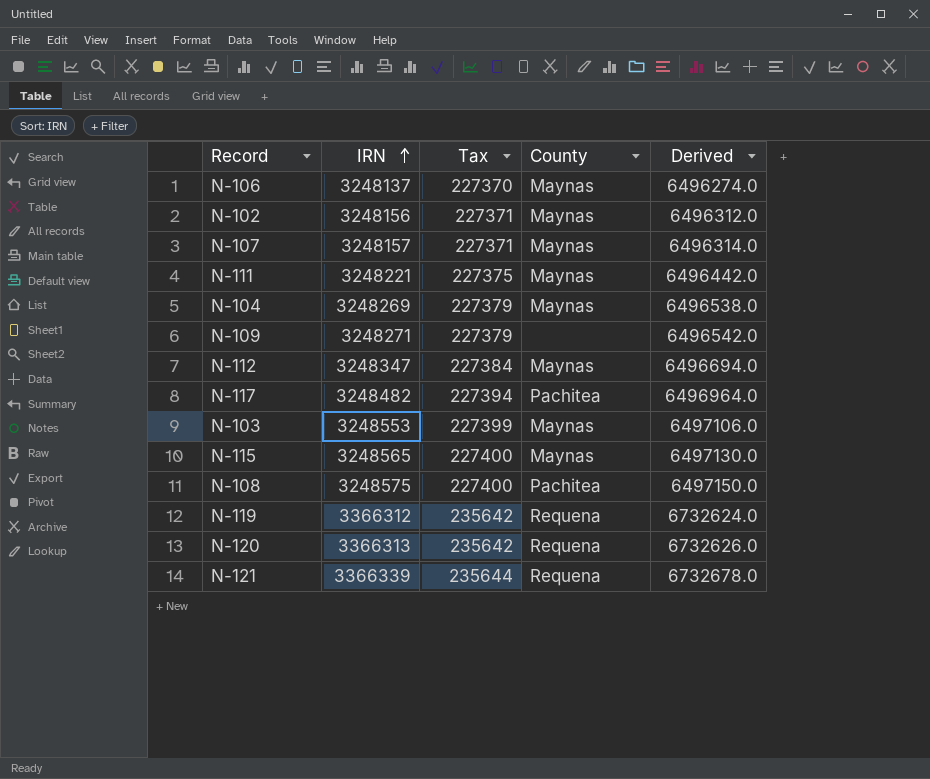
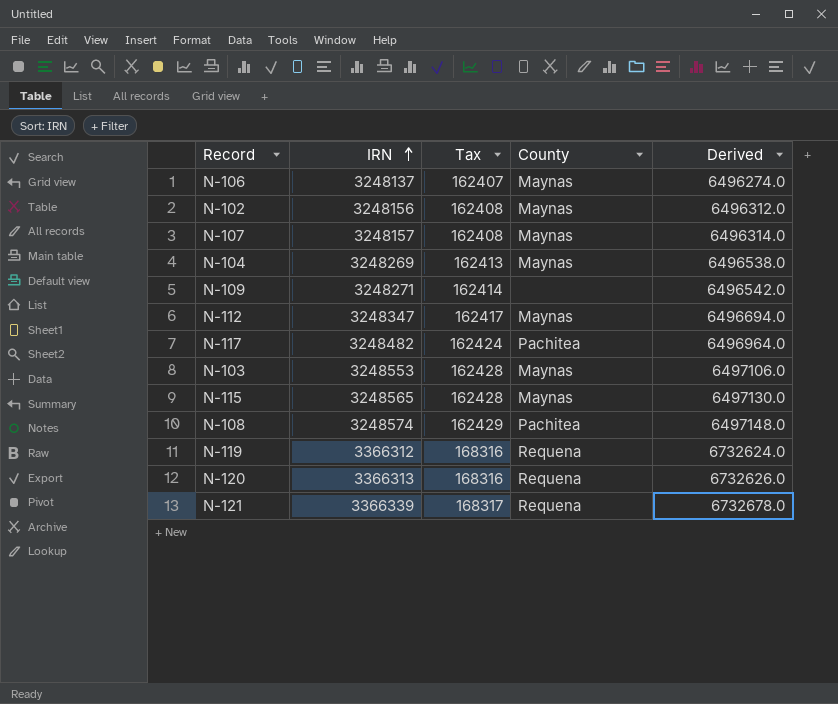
column Tax | formula: [IRN] * 0.07 -> [IRN] * 0.05
row N-111: 3248221 | 227375 | Maynas | 6496442.0 -> none
N-108 | IRN: 3248575 -> 3248574
N-108 | Derived: 6497150.0 -> 6497148.0

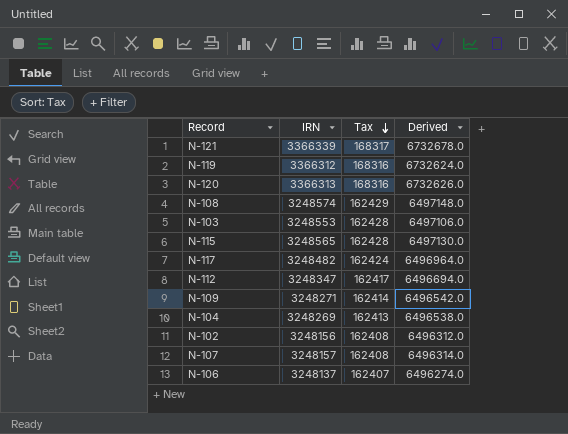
row order: IRN ascending -> Tax descending
column County | position: 4 -> none

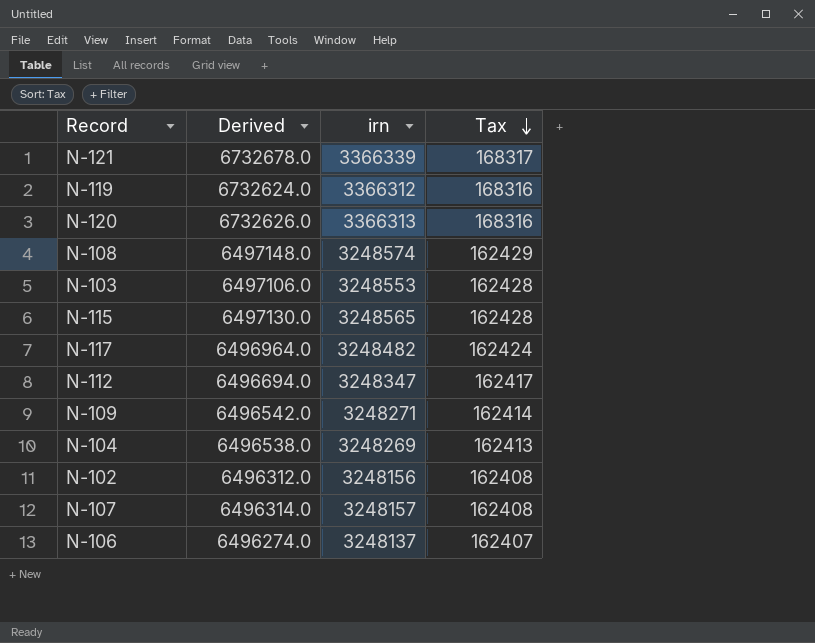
column Derived | position: 4 -> 2
column name: IRN -> irn

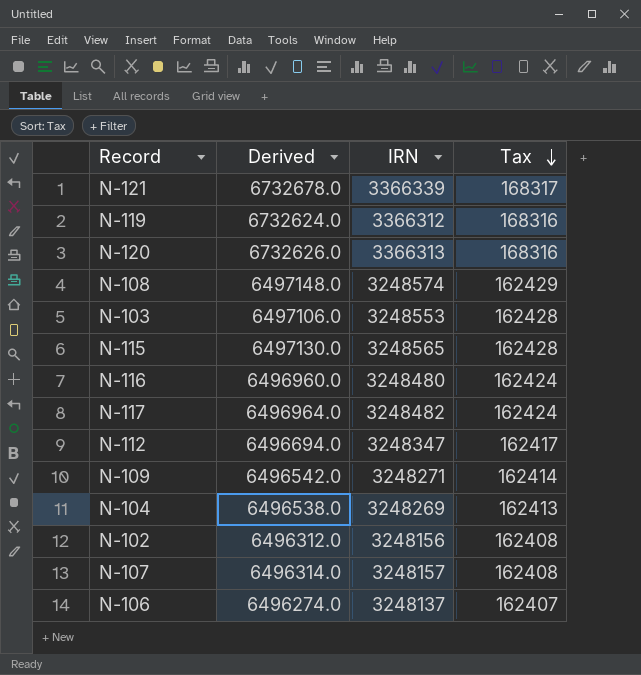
column name: irn -> IRN
row N-116: none -> 6496960.0 | 3248480 | 162424

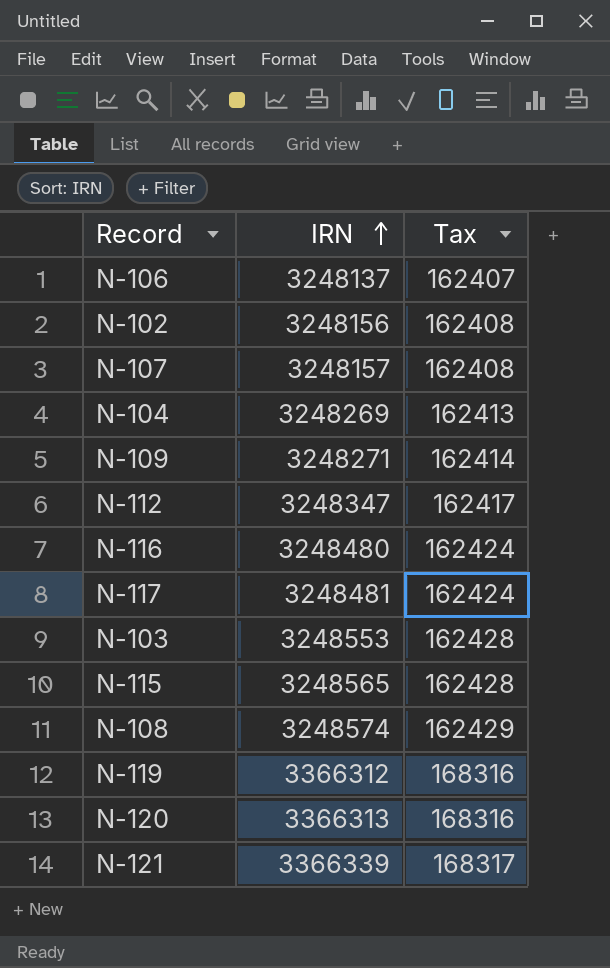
row order: Tax descending -> IRN ascending
column Derived | formula: [IRN] * 2 -> none
N-117 | IRN: 3248482 -> 3248481

